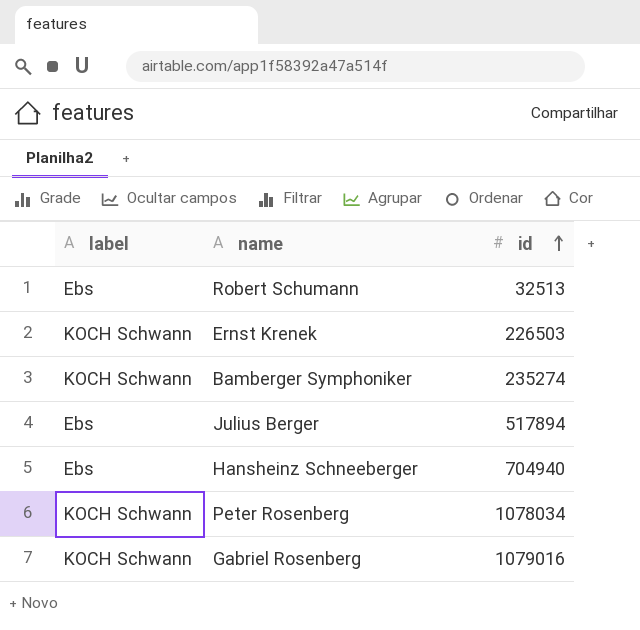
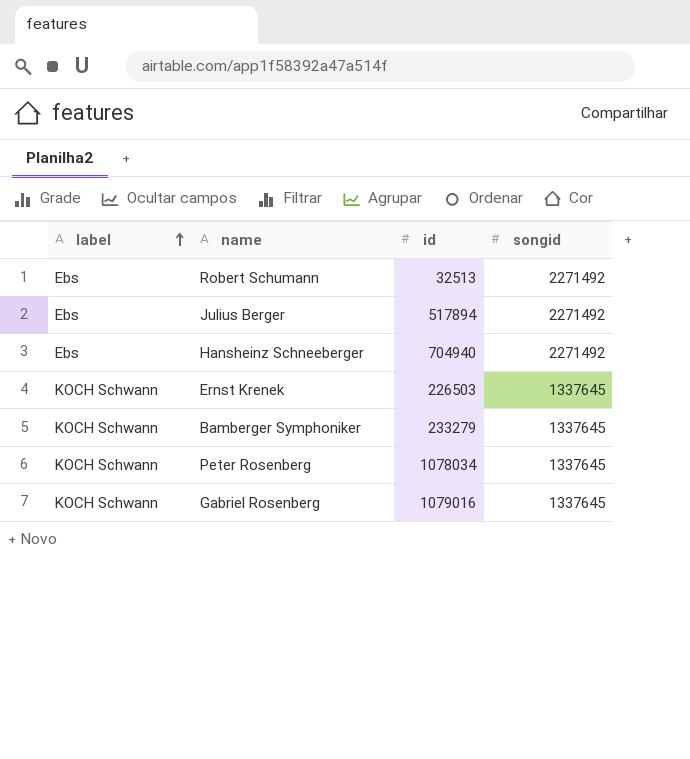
row order: id ascending -> label ascending
column songid | position: none -> 4
Bamberger Symphoniker | id: 235274 -> 233279

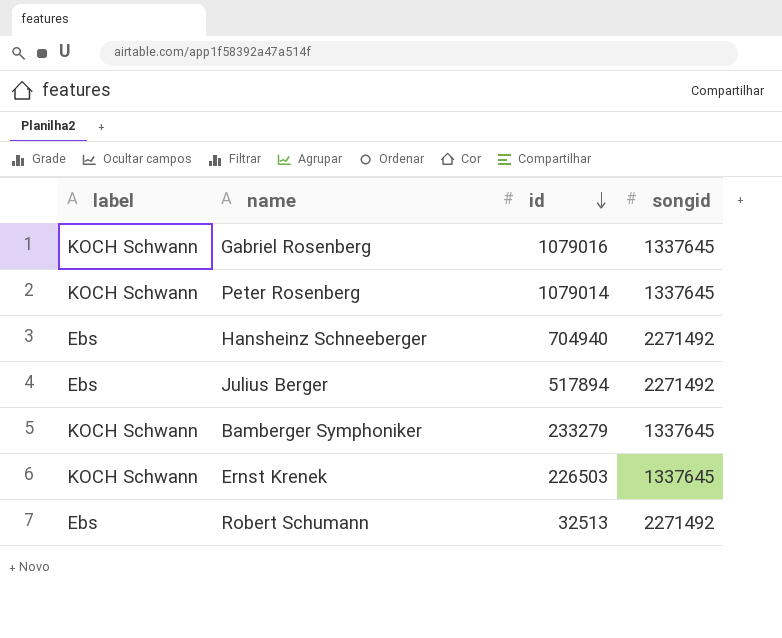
row order: label ascending -> id descending
Peter Rosenberg | id: 1078034 -> 1079014

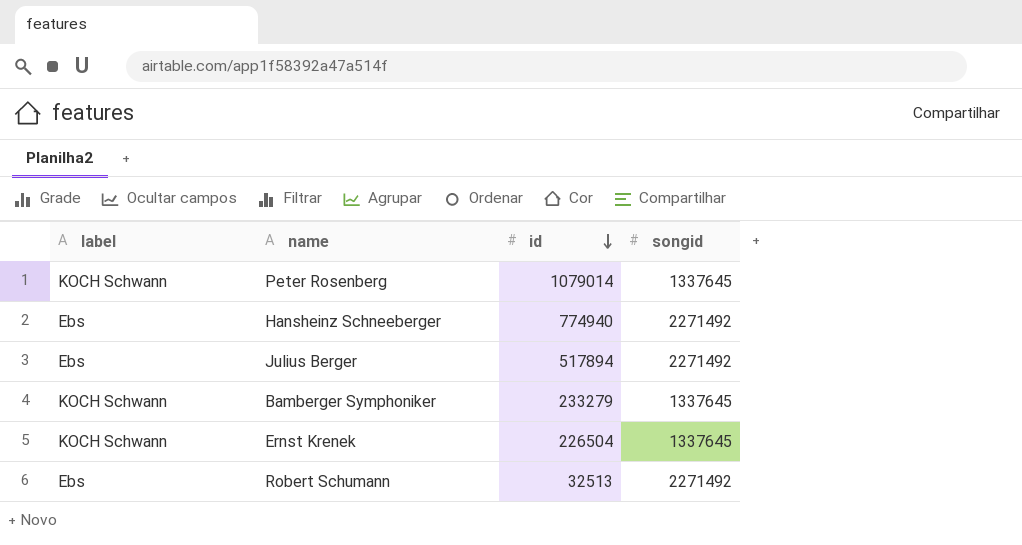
row Gabriel Rosenberg: KOCH Schwann | 1079016 | 1337645 -> none
Hansheinz Schneeberger | id: 704940 -> 774940
Ernst Krenek | id: 226503 -> 226504

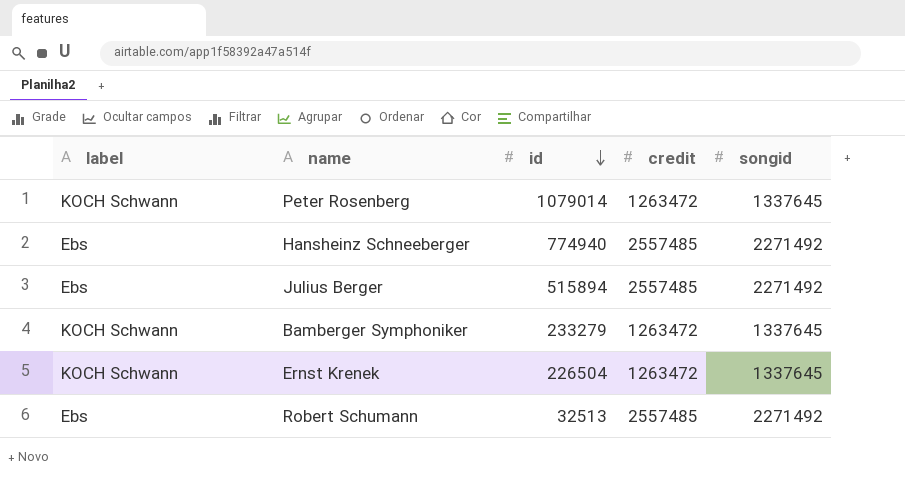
column credit | position: none -> 4
Julius Berger | id: 517894 -> 515894

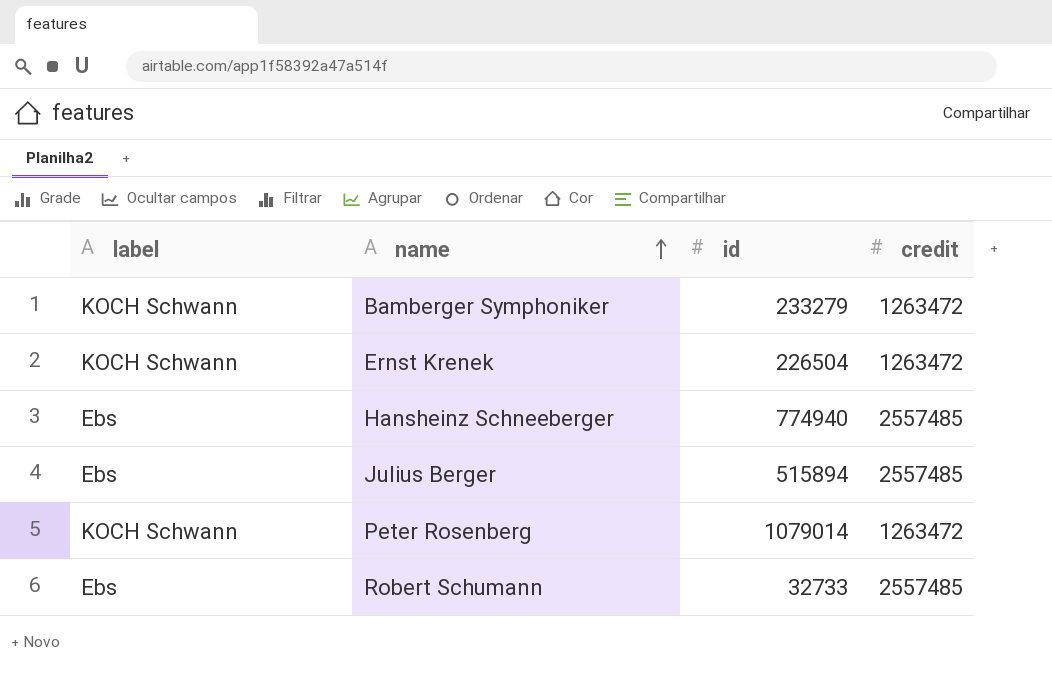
row order: id descending -> name ascending
column songid | position: 5 -> none
Robert Schumann | id: 32513 -> 32733

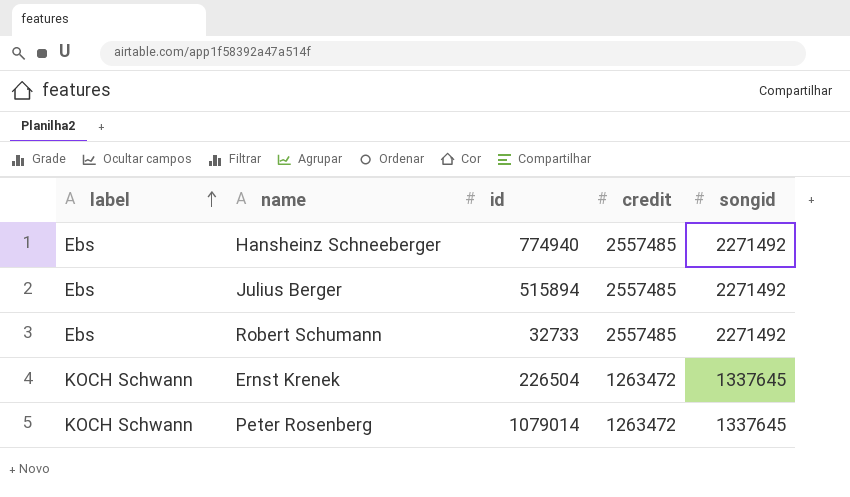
row order: name ascending -> label ascending
column songid | position: none -> 5
row Bamberger Symphoniker: KOCH Schwann | 233279 | 1263472 -> none

